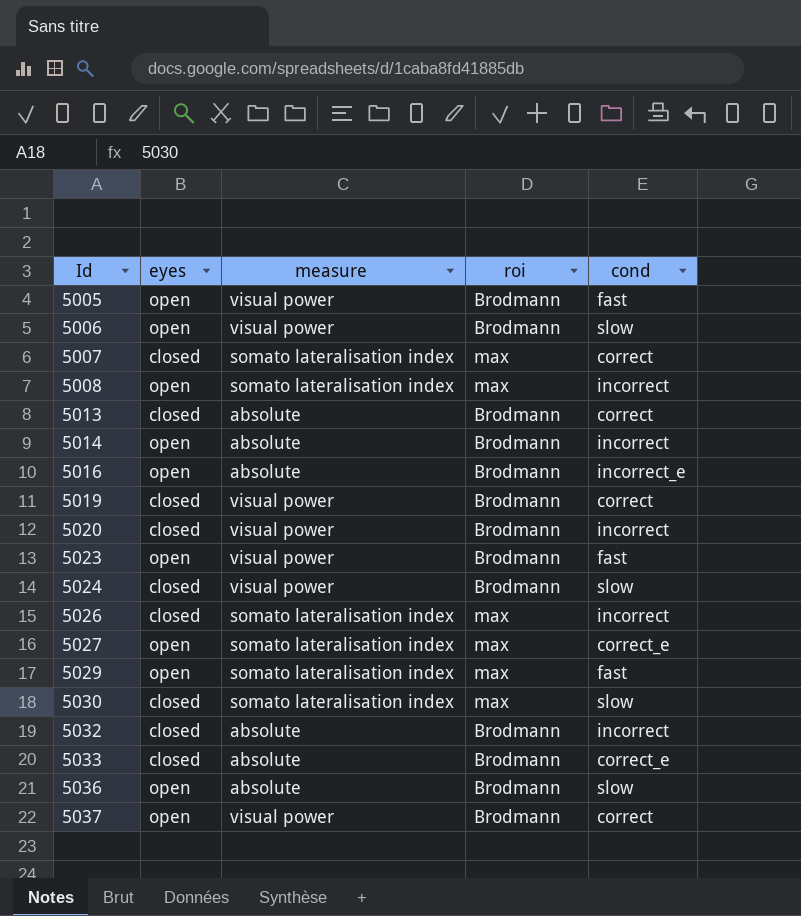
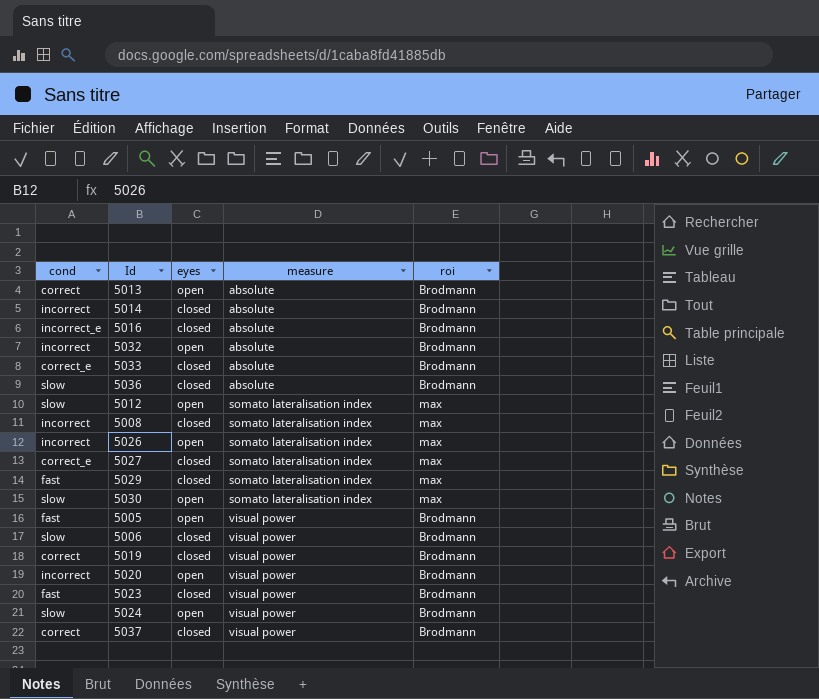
row order: Id ascending -> measure ascending
column cond | position: 5 -> 1
row 5007: closed | somato lateralisation index | max | correct -> none
5013 | eyes: closed -> open
5014 | eyes: open -> closed
5016 | eyes: open -> closed
5032 | eyes: closed -> open
5036 | eyes: open -> closed
row 5012: none -> slow | open | somato lateralisation index | max
5008 | eyes: open -> closed
5026 | eyes: closed -> open
5027 | eyes: open -> closed
5029 | eyes: open -> closed
5030 | eyes: closed -> open
5006 | eyes: open -> closed
5020 | eyes: closed -> open
5023 | eyes: open -> closed
5024 | eyes: closed -> open
5037 | eyes: open -> closed

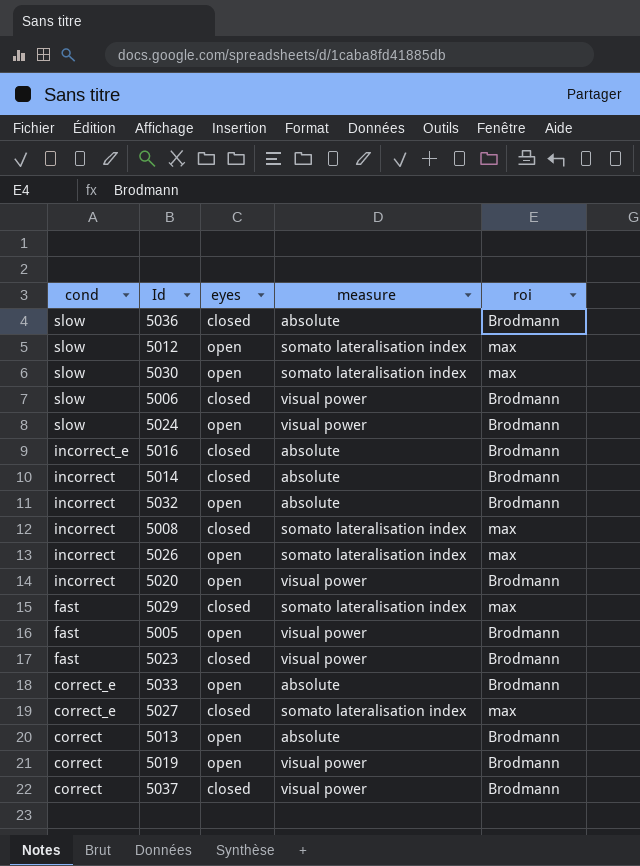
row order: measure ascending -> cond descending
5033 | eyes: closed -> open
5019 | eyes: closed -> open

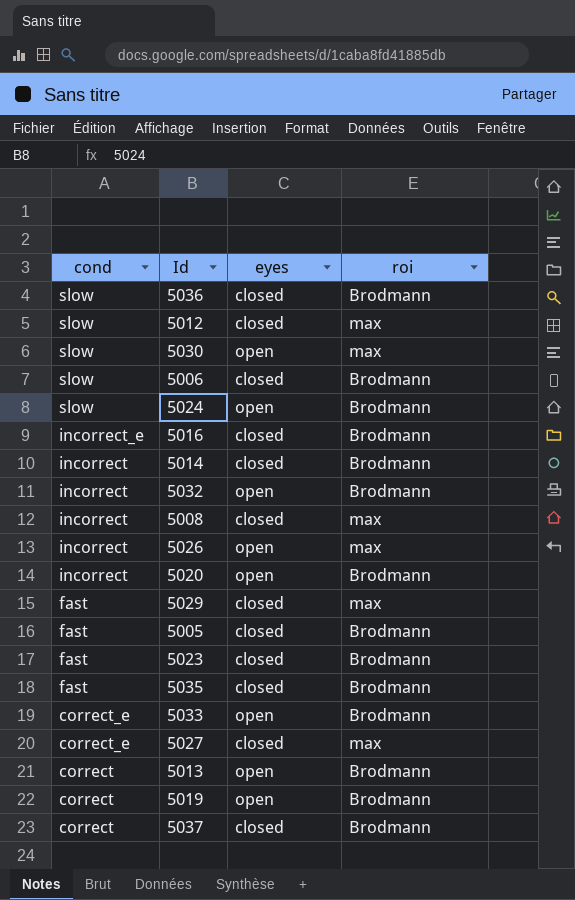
column measure | position: 4 -> none
5012 | eyes: open -> closed
5005 | eyes: open -> closed
row 5035: none -> fast | closed | Brodmann

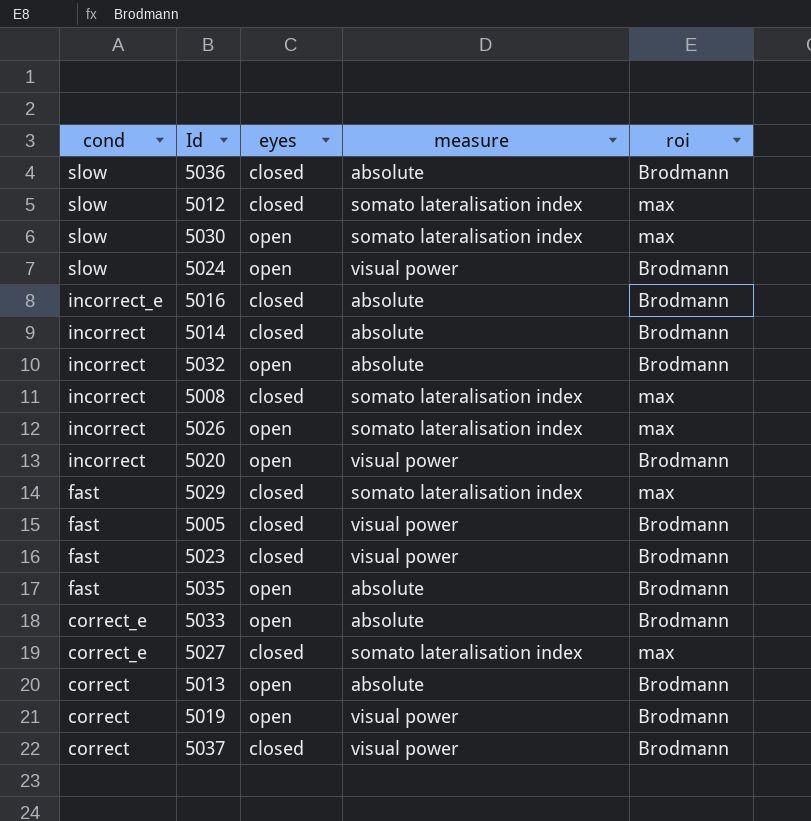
column measure | position: none -> 4
row 5006: slow | closed | Brodmann -> none
5035 | eyes: closed -> open

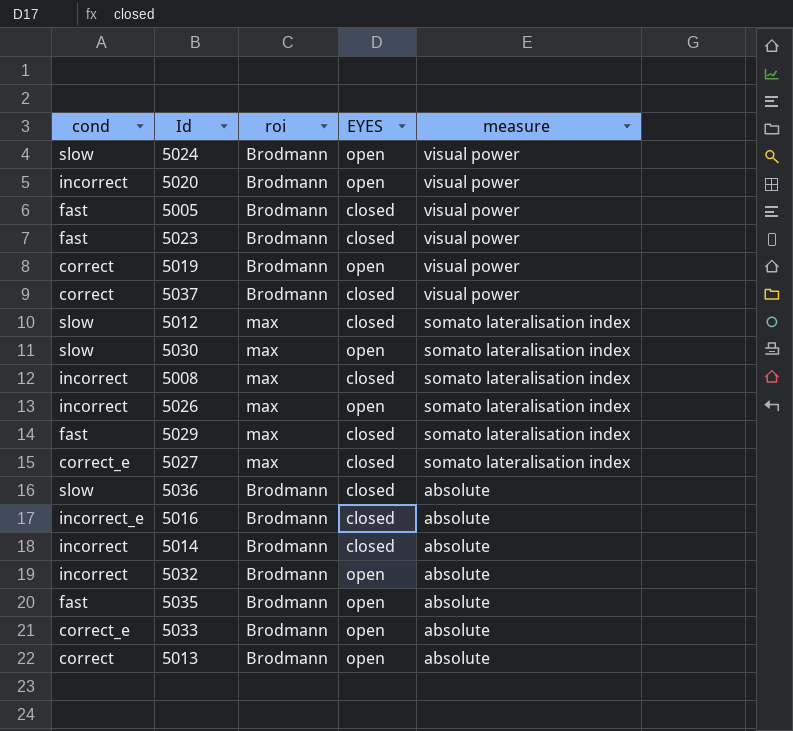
row order: cond descending -> measure descending
column roi | position: 5 -> 3
column name: eyes -> EYES

